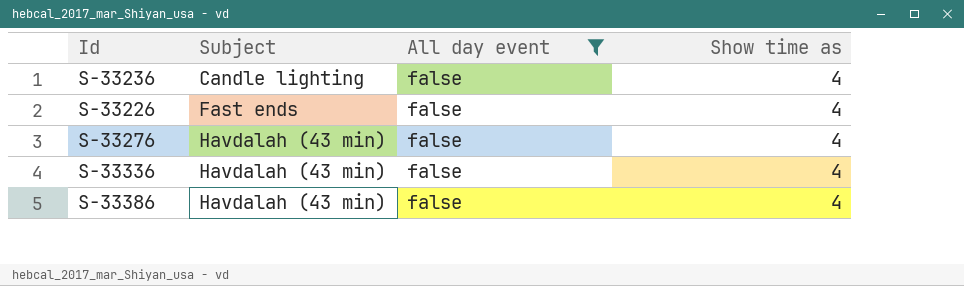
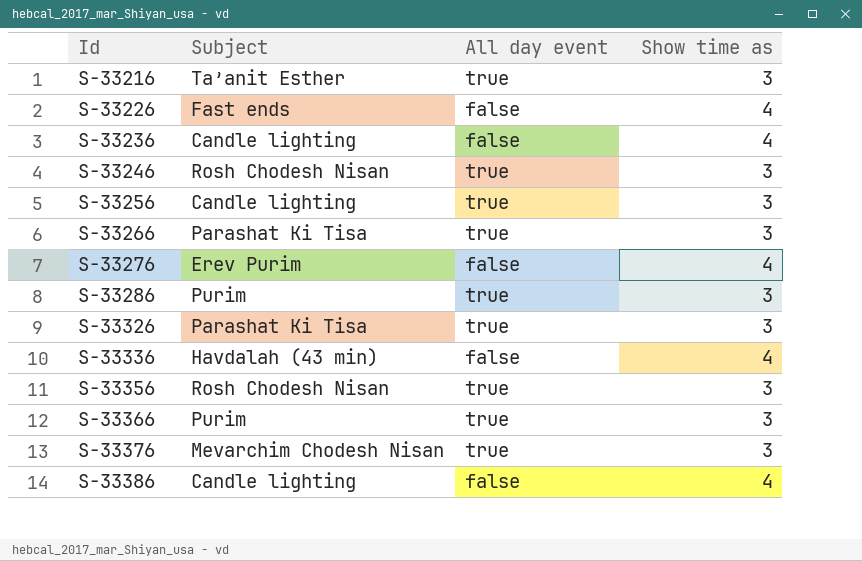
filter: All day event = false -> none
row order: Subject ascending -> Id ascending
S-33276 | Subject: Havdalah (43 min) -> Erev Purim
S-33386 | Subject: Havdalah (43 min) -> Candle lighting

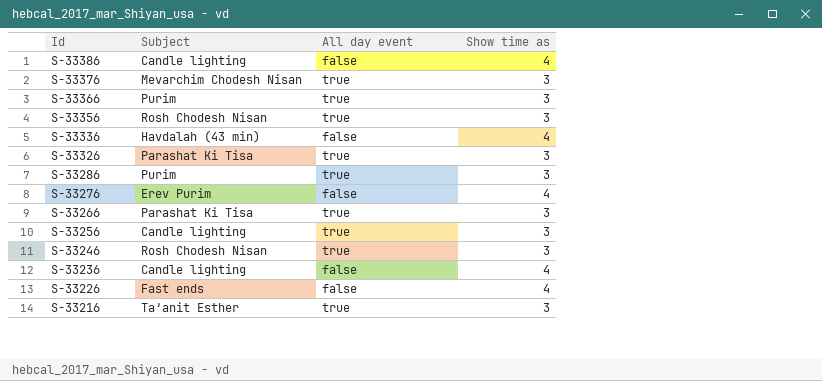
row order: Id ascending -> Id descending

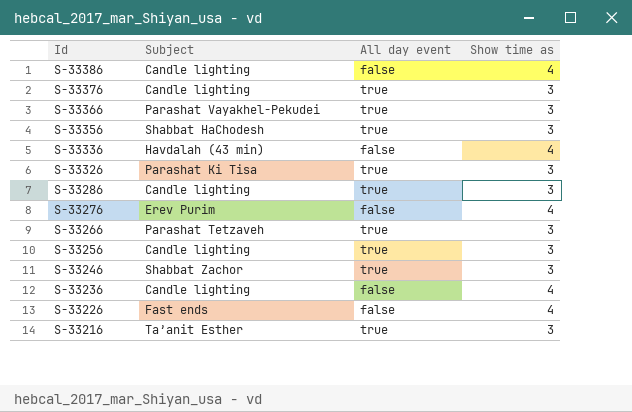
S-33376 | Subject: Mevarchim Chodesh Nisan -> Candle lighting
S-33366 | Subject: Purim -> Parashat Vayakhel-Pekudei
S-33356 | Subject: Rosh Chodesh Nisan -> Shabbat HaChodesh
S-33286 | Subject: Purim -> Candle lighting
S-33266 | Subject: Parashat Ki Tisa -> Parashat Tetzaveh
S-33246 | Subject: Rosh Chodesh Nisan -> Shabbat Zachor

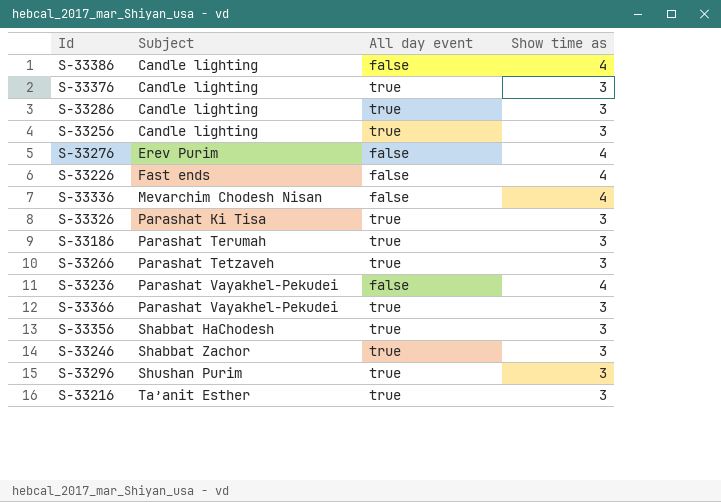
row order: Id descending -> Subject ascending
S-33336 | Subject: Havdalah (43 min) -> Mevarchim Chodesh Nisan
row S-33186: none -> Parashat Terumah | true | 3
S-33236 | Subject: Candle lighting -> Parashat Vayakhel-Pekudei
row S-33296: none -> Shushan Purim | true | 3

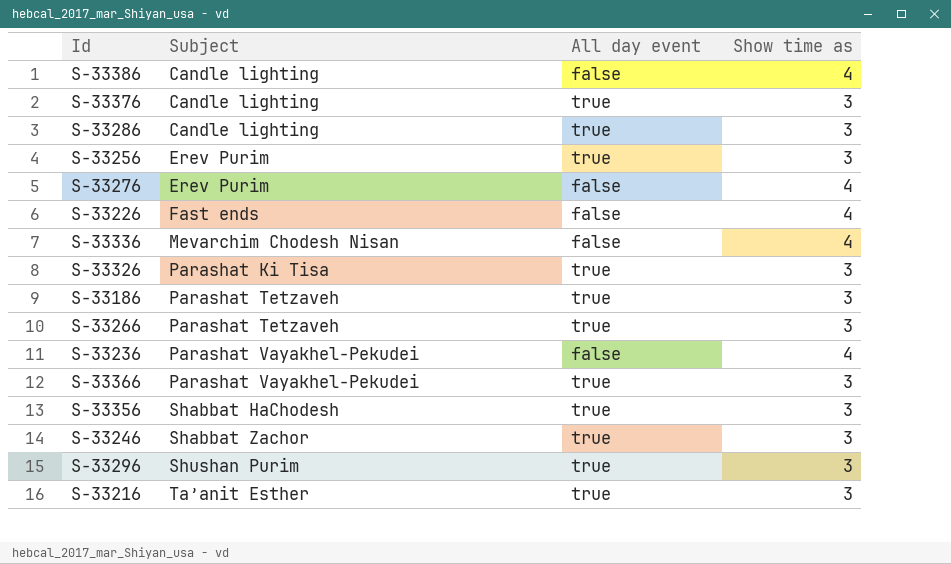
S-33256 | Subject: Candle lighting -> Erev Purim
S-33186 | Subject: Parashat Terumah -> Parashat Tetzaveh

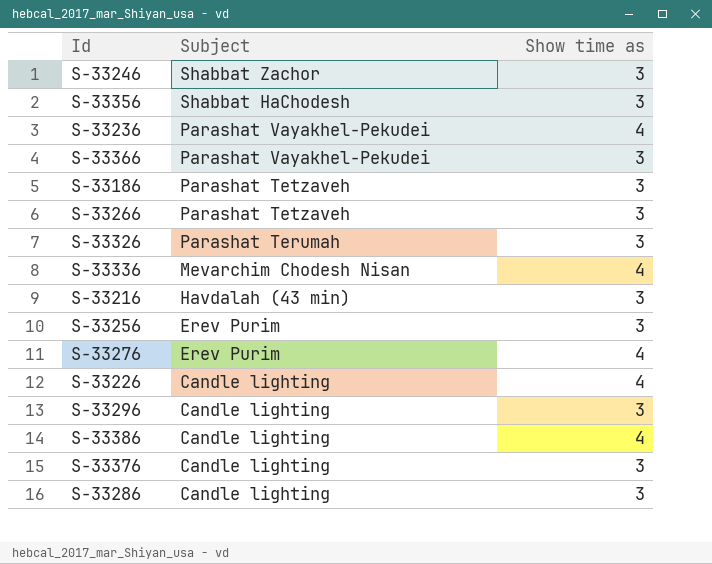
row order: Subject ascending -> Subject descending
column All day event | position: 3 -> none
S-33326 | Subject: Parashat Ki Tisa -> Parashat Terumah
S-33216 | Subject: Ta’anit Esther -> Havdalah (43 min)
S-33226 | Subject: Fast ends -> Candle lighting
S-33296 | Subject: Shushan Purim -> Candle lighting

